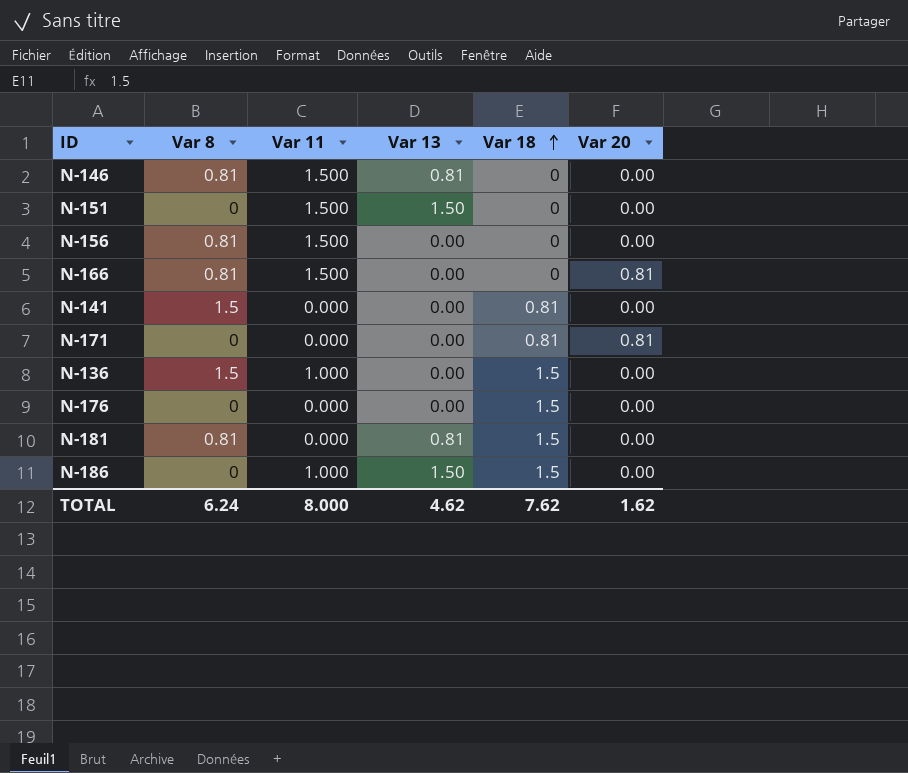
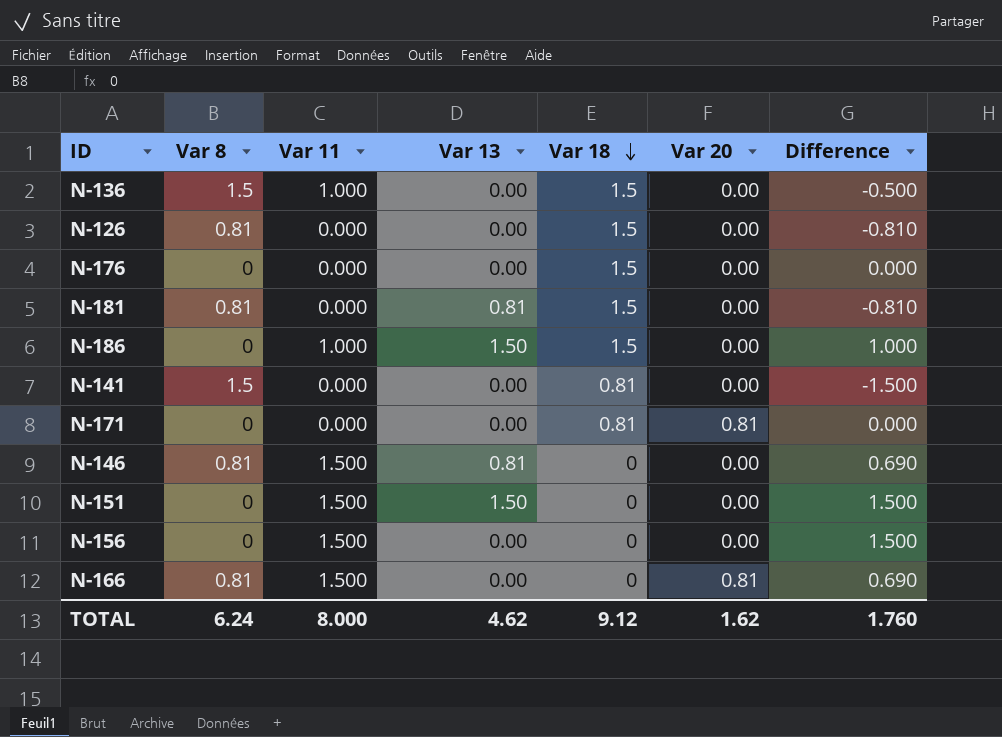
row order: Var 18 ascending -> Var 18 descending
column Difference | formula: none -> [Var 11] - [Var 8]
row N-126: none -> 0.81 | 0.000 | 0.00 | 1.5 | 0.00 | -0.810
N-156 | Var 8: 0.81 -> 0
TOTAL | Var 18: 7.62 -> 9.12

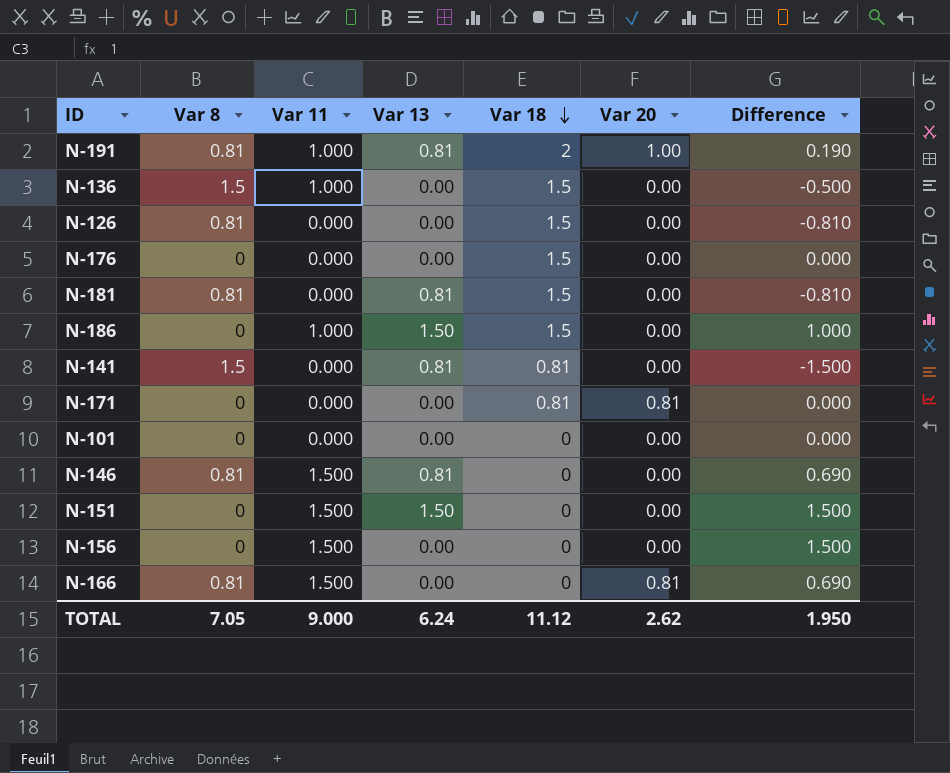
row N-191: none -> 0.81 | 1.000 | 0.81 | 2 | 1.00 | 0.190
N-141 | Var 13: 0.00 -> 0.81
row N-101: none -> 0 | 0.000 | 0.00 | 0 | 0.00 | 0.000
TOTAL | Var 8: 6.24 -> 7.05
TOTAL | Var 11: 8.000 -> 9.000
TOTAL | Var 13: 4.62 -> 6.24
TOTAL | Var 18: 9.12 -> 11.12
TOTAL | Var 20: 1.62 -> 2.62
TOTAL | Difference: 1.760 -> 1.950

